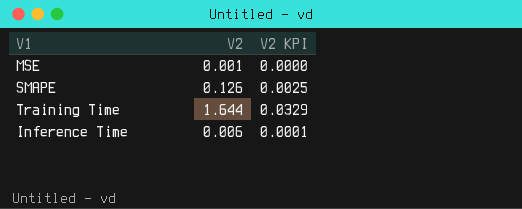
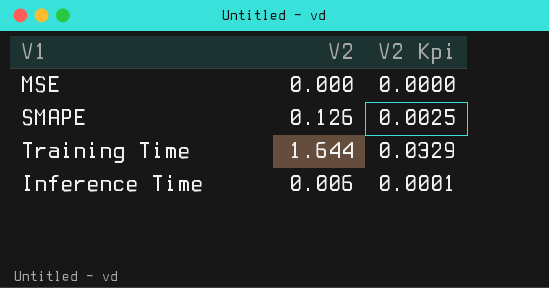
column name: V2 KPI -> V2 Kpi
MSE | V2: 0.001 -> 0.000

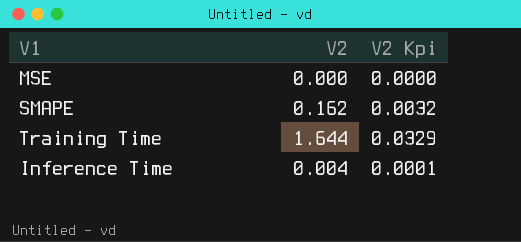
SMAPE | V2: 0.126 -> 0.162
SMAPE | V2 Kpi: 0.0025 -> 0.0032
Inference Time | V2: 0.006 -> 0.004

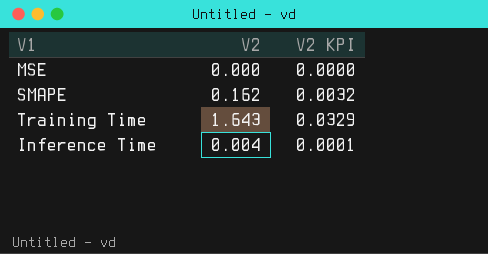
column name: V2 Kpi -> V2 KPI
Training Time | V2: 1.644 -> 1.643

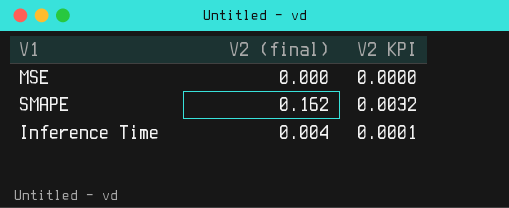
column name: V2 -> V2 (final)
row Training Time: 1.643 | 0.0329 -> none

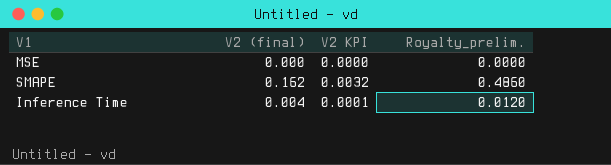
column Royalty_prelim. | formula: none -> [V2 (final)] * 3

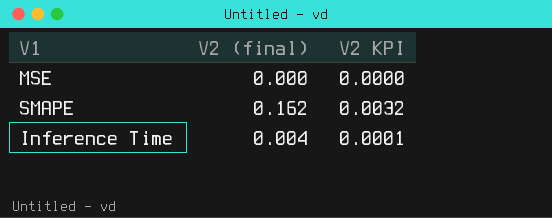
column Royalty_prelim. | formula: [V2 (final)] * 3 -> none

